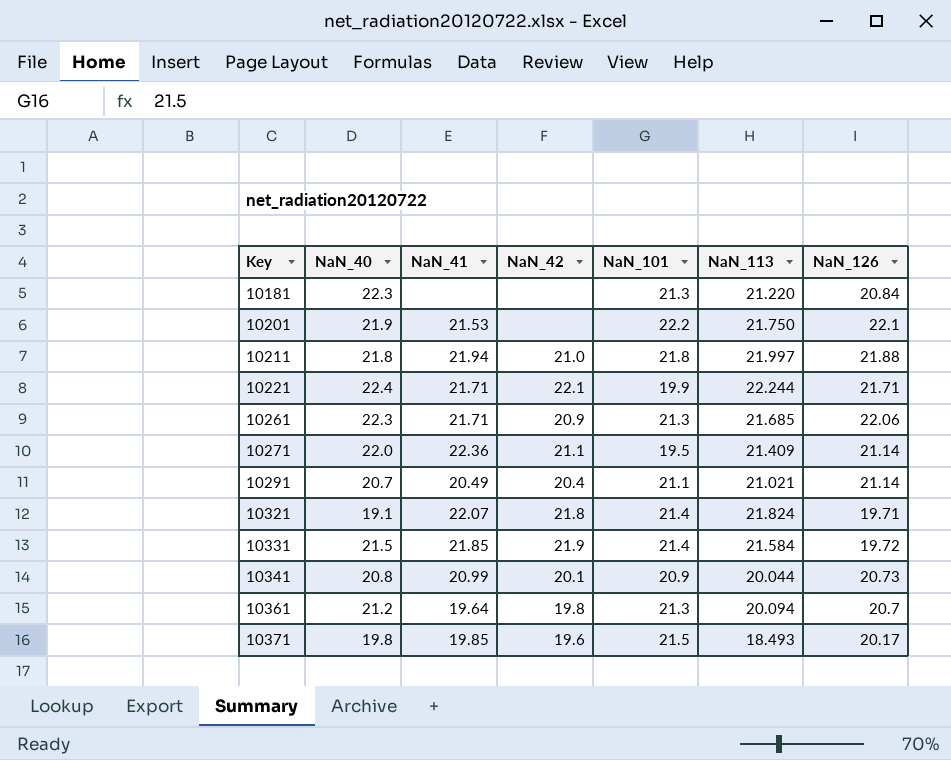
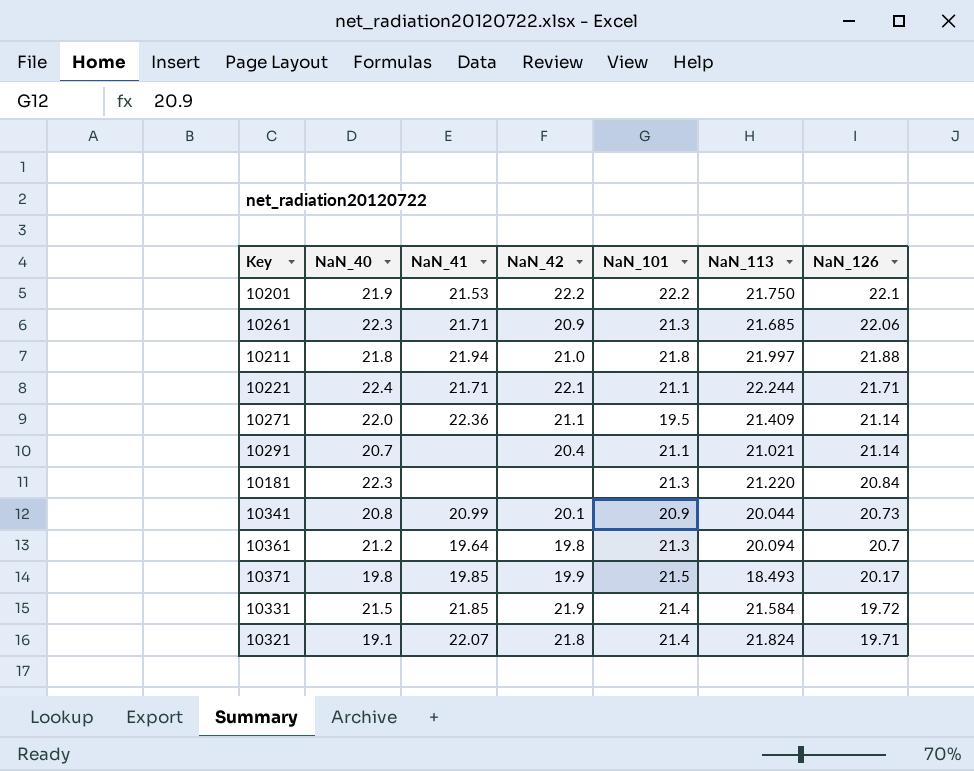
row order: Key ascending -> NaN_126 descending
10201 | NaN_42: none -> 22.2
10221 | NaN_101: 19.9 -> 21.1
10291 | NaN_41: 20.49 -> none
10371 | NaN_42: 19.6 -> 19.9

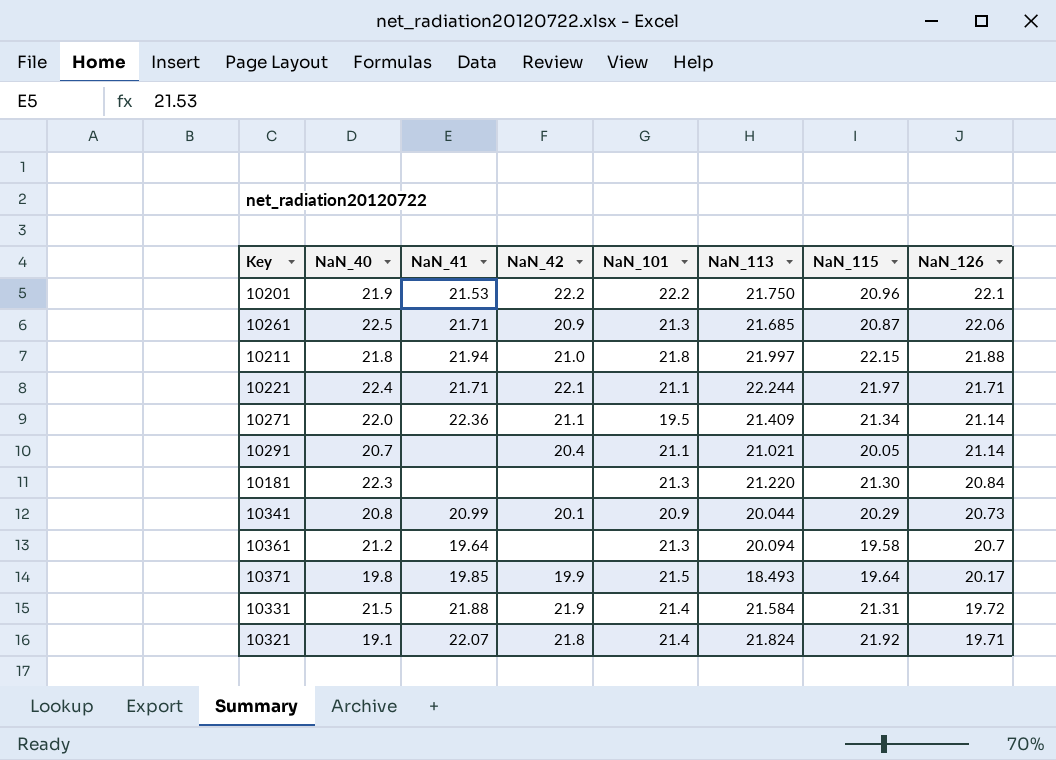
column NaN_115 | position: none -> 7
10261 | NaN_40: 22.3 -> 22.5
10361 | NaN_42: 19.8 -> none
10331 | NaN_41: 21.85 -> 21.88

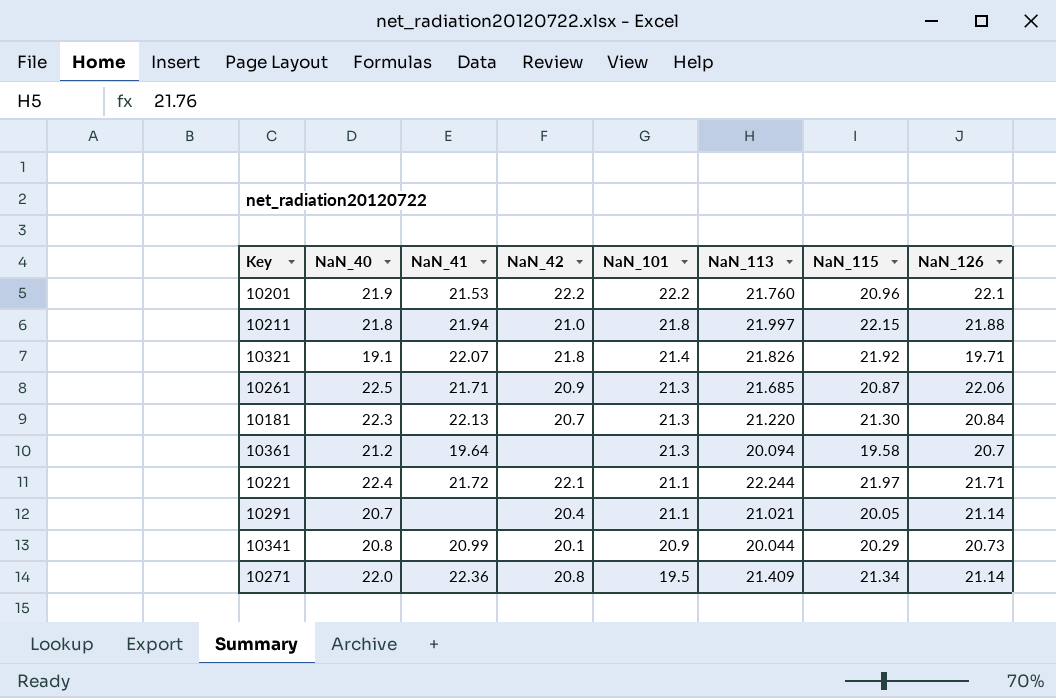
row order: NaN_126 descending -> NaN_101 descending
row 10371: 19.8 | 19.85 | 19.9 | 21.5 | 18.493 | 19.64 | 20.17 -> none
row 10331: 21.5 | 21.88 | 21.9 | 21.4 | 21.584 | 21.31 | 19.72 -> none
10201 | NaN_113: 21.750 -> 21.760
10321 | NaN_113: 21.824 -> 21.826
10181 | NaN_41: none -> 22.13
10181 | NaN_42: none -> 20.7
10221 | NaN_41: 21.71 -> 21.72
10271 | NaN_42: 21.1 -> 20.8

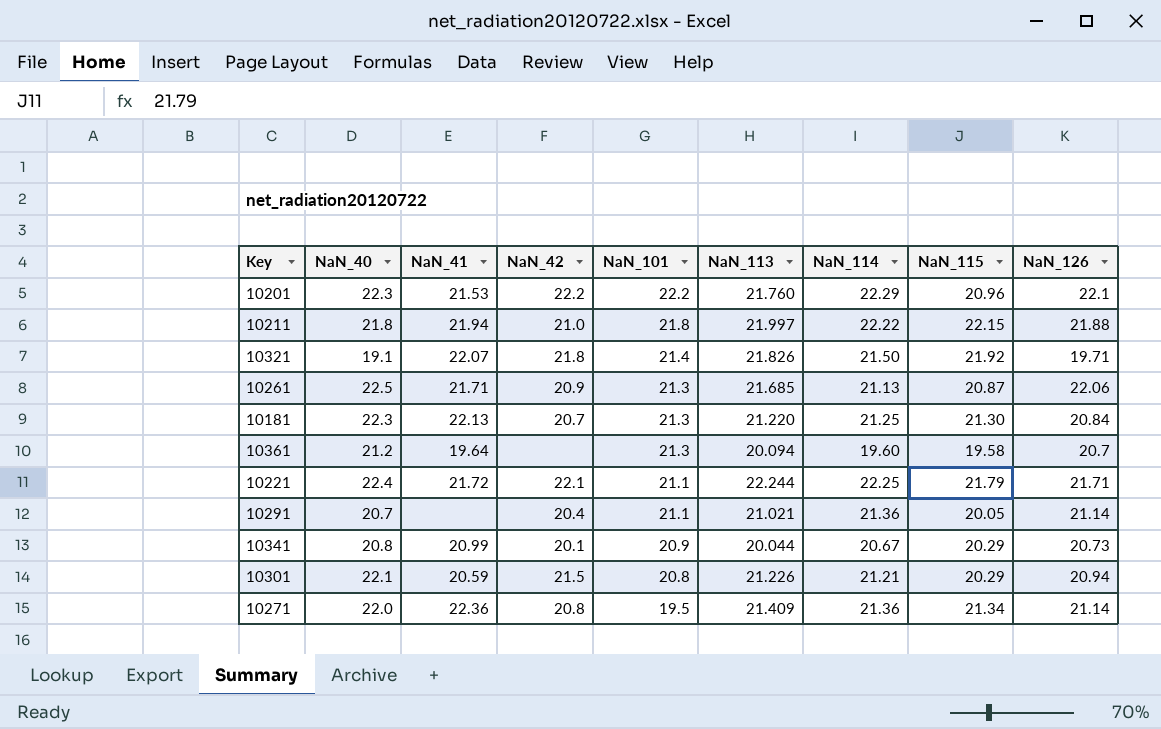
column NaN_114 | position: none -> 7
10201 | NaN_40: 21.9 -> 22.3
10221 | NaN_115: 21.97 -> 21.79
row 10301: none -> 22.1 | 20.59 | 21.5 | 20.8 | 21.226 | 21.21 | 20.29 | 20.94

